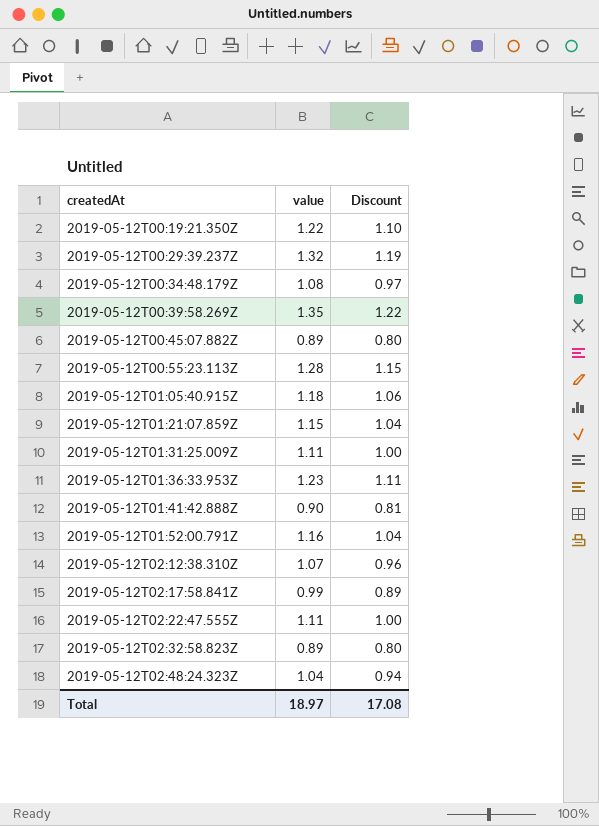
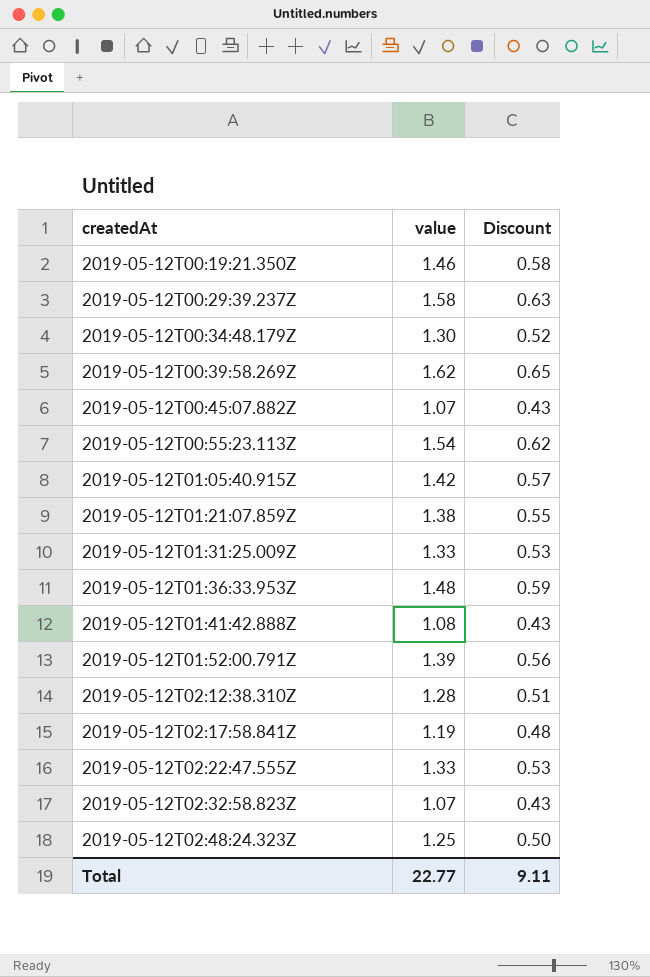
column Discount | formula: [value] * 0.9 -> [value] * 0.4
2019-05-12T00:19:21.350Z | value: 1.22 -> 1.46
2019-05-12T00:29:39.237Z | value: 1.32 -> 1.58
2019-05-12T00:34:48.179Z | value: 1.08 -> 1.30
2019-05-12T00:39:58.269Z | value: 1.35 -> 1.62
2019-05-12T00:45:07.882Z | value: 0.89 -> 1.07
2019-05-12T00:55:23.113Z | value: 1.28 -> 1.54
2019-05-12T01:05:40.915Z | value: 1.18 -> 1.42
2019-05-12T01:21:07.859Z | value: 1.15 -> 1.38
2019-05-12T01:31:25.009Z | value: 1.11 -> 1.33
2019-05-12T01:36:33.953Z | value: 1.23 -> 1.48
2019-05-12T01:41:42.888Z | value: 0.90 -> 1.08
2019-05-12T01:52:00.791Z | value: 1.16 -> 1.39
2019-05-12T02:12:38.310Z | value: 1.07 -> 1.28
2019-05-12T02:17:58.841Z | value: 0.99 -> 1.19
2019-05-12T02:22:47.555Z | value: 1.11 -> 1.33
2019-05-12T02:32:58.823Z | value: 0.89 -> 1.07
2019-05-12T02:48:24.323Z | value: 1.04 -> 1.25
Total | value: 18.97 -> 22.77
Total | Discount: 17.08 -> 9.11

